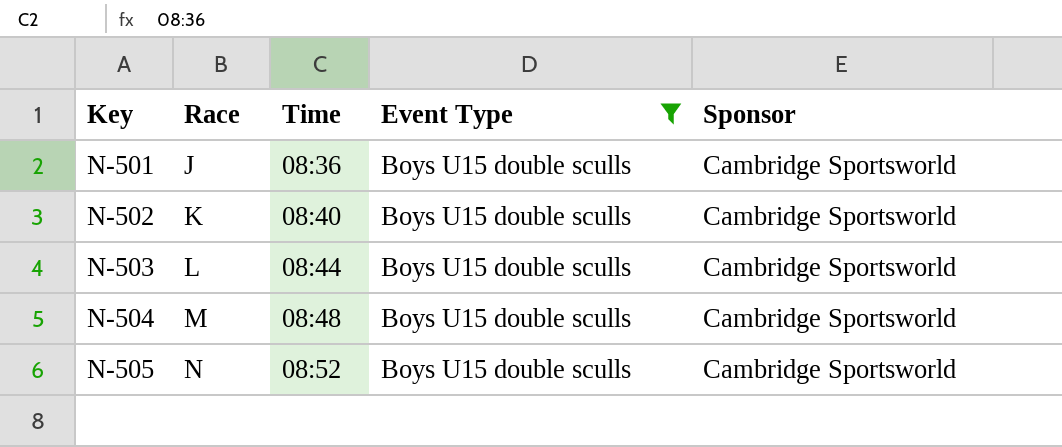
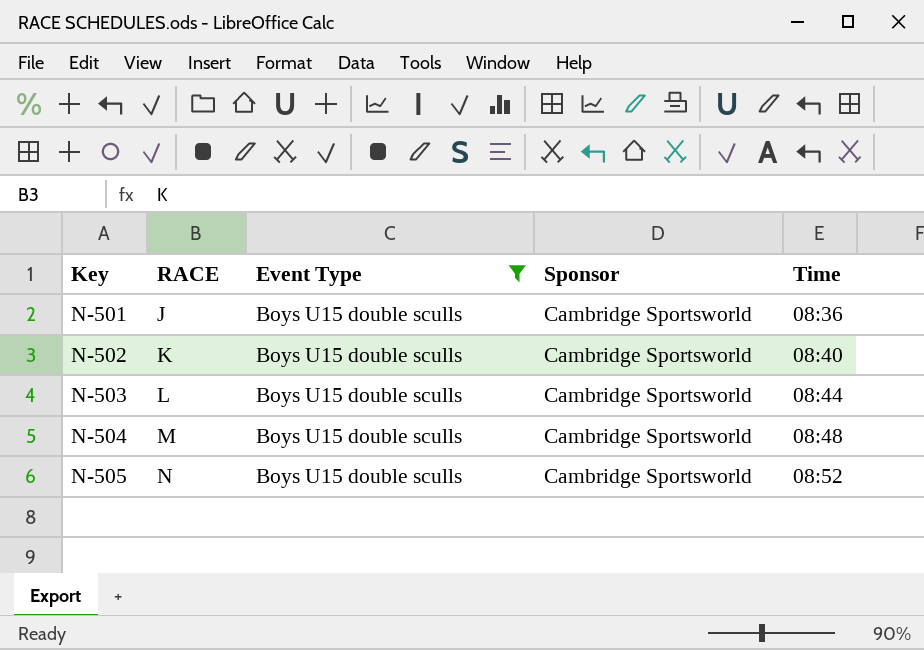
column name: Race -> RACE
column Time | position: 3 -> 5

